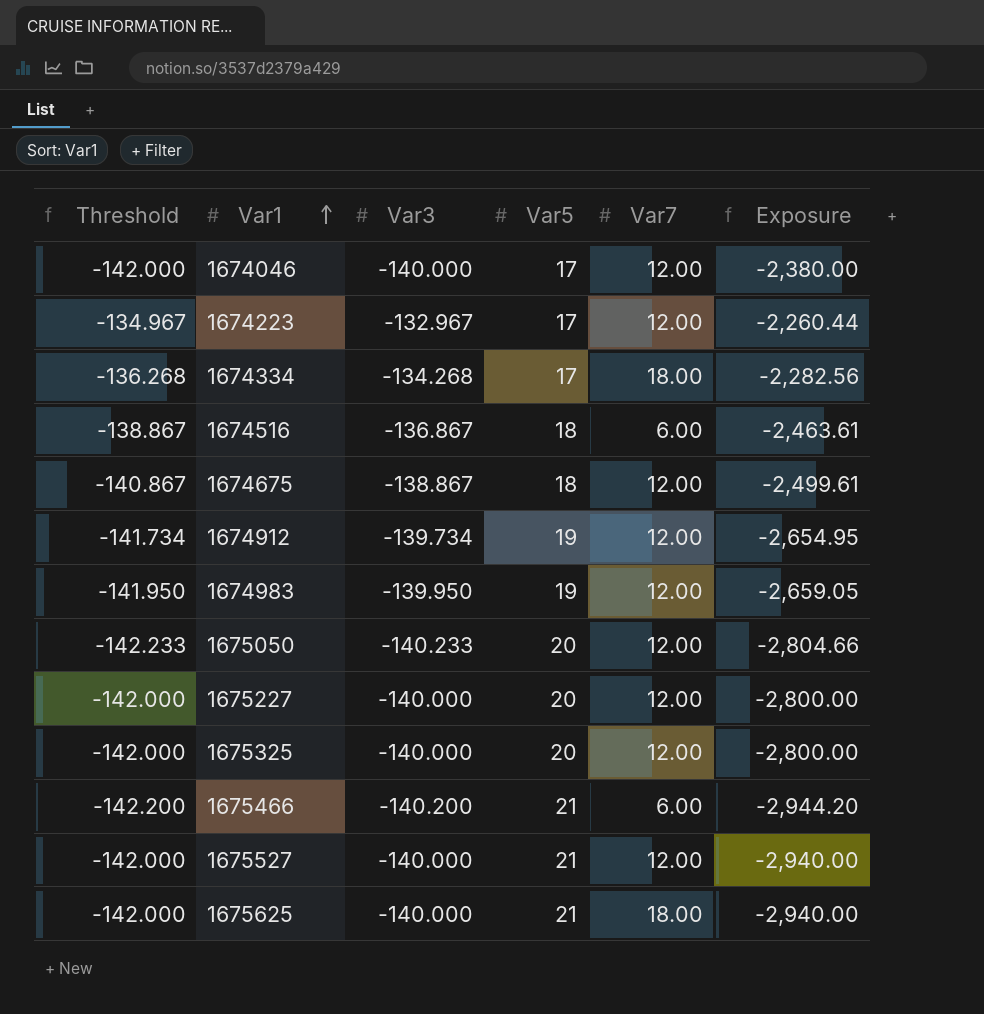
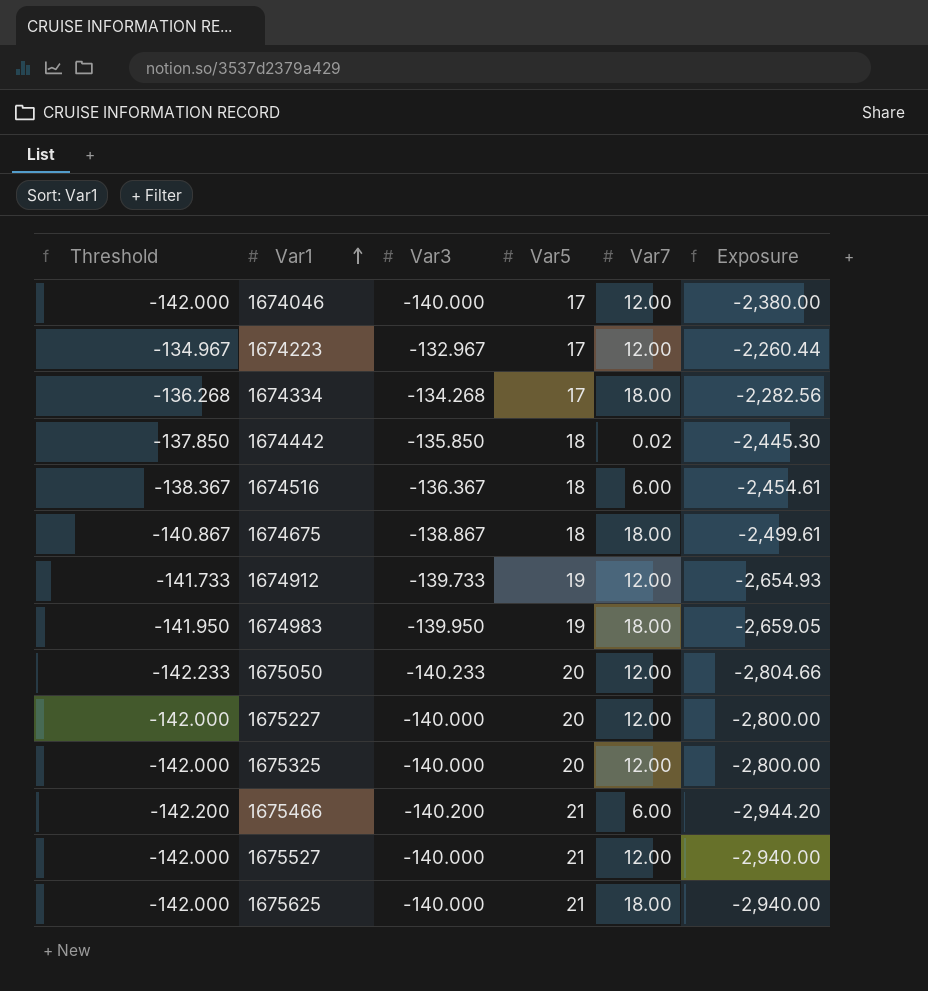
row 1674442: none -> -137.850 | -135.850 | 18 | 0.02 | -2,445.30
1674516 | Threshold: -138.867 -> -138.367
1674516 | Var3: -136.867 -> -136.367
1674516 | Exposure: -2,463.61 -> -2,454.61
1674675 | Var7: 12.00 -> 18.00
1674912 | Threshold: -141.734 -> -141.733
1674912 | Var3: -139.734 -> -139.733
1674912 | Exposure: -2,654.95 -> -2,654.93
1674983 | Var7: 12.00 -> 18.00

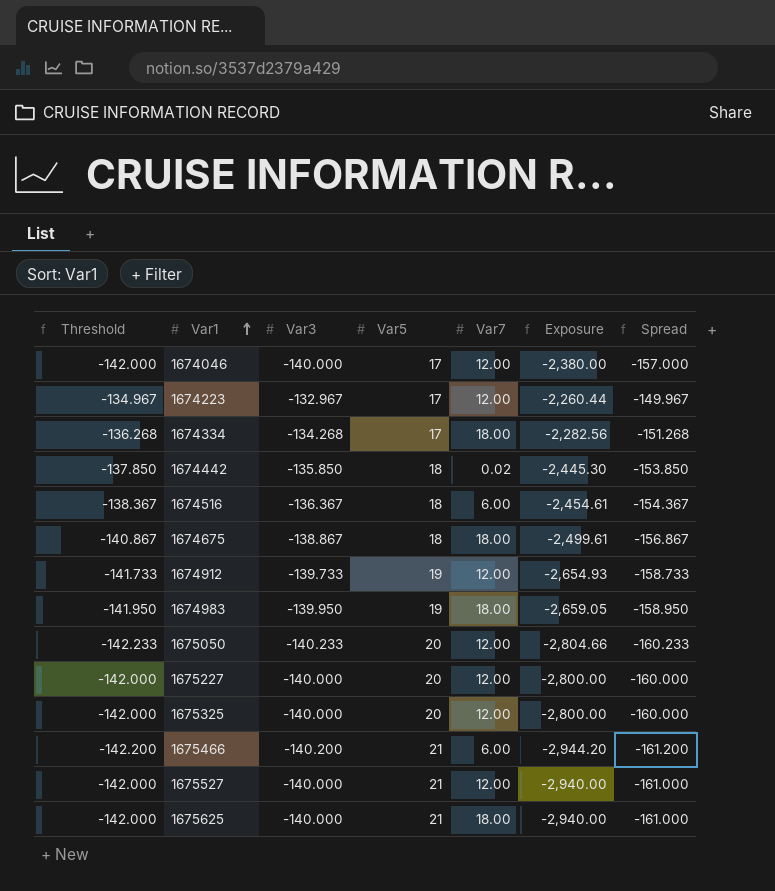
column Spread | formula: none -> [Var3] - [Var5]

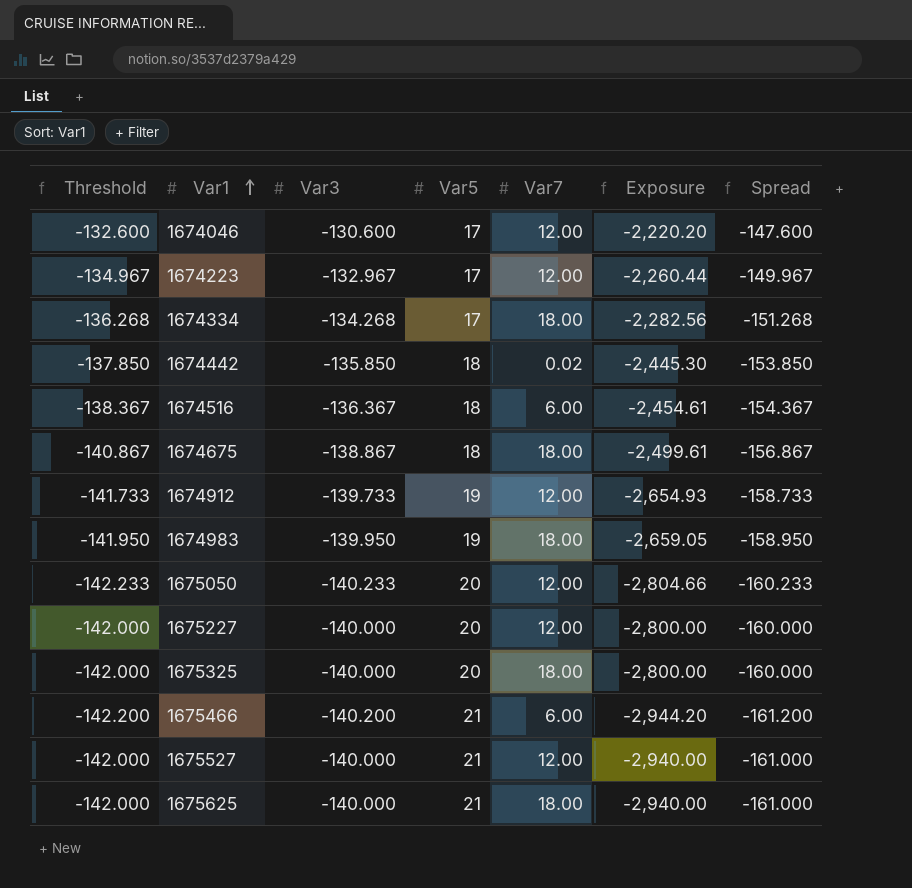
1674046 | Threshold: -142.000 -> -132.600
1674046 | Var3: -140.000 -> -130.600
1674046 | Exposure: -2,380.00 -> -2,220.20
1674046 | Spread: -157.000 -> -147.600
1675325 | Var7: 12.00 -> 18.00

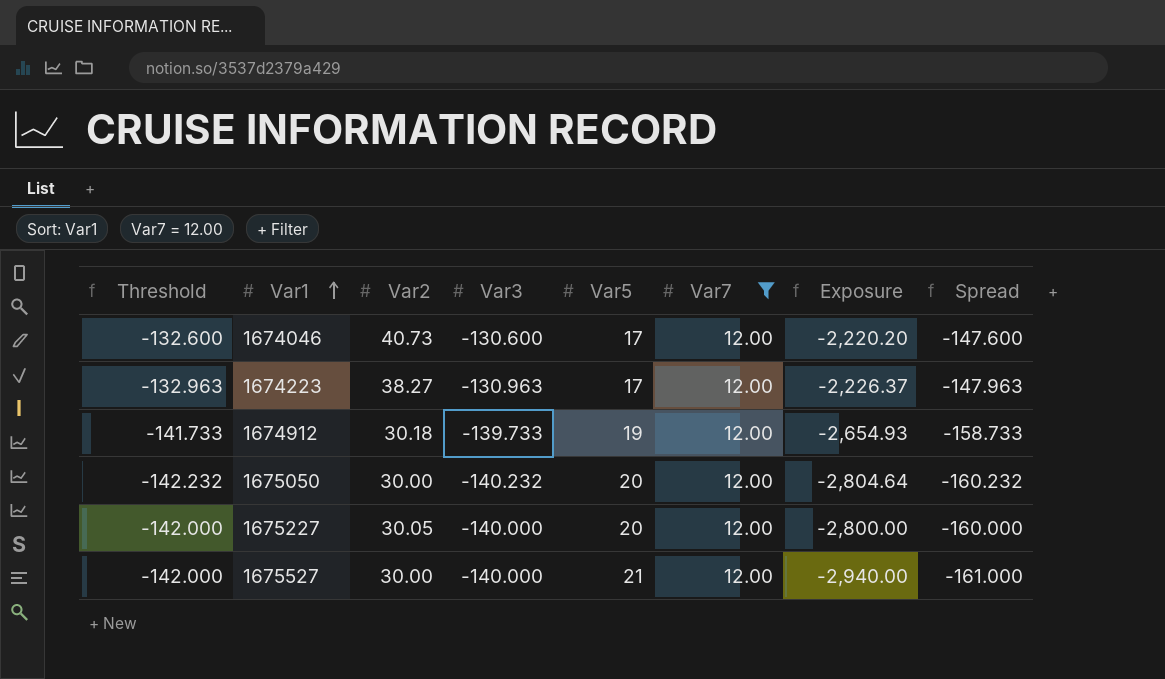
filter: none -> Var7 = 12.00
column Var2 | position: none -> 3
1674223 | Threshold: -134.967 -> -132.963
1674223 | Var3: -132.967 -> -130.963
1674223 | Exposure: -2,260.44 -> -2,226.37
1674223 | Spread: -149.967 -> -147.963
1675050 | Threshold: -142.233 -> -142.232
1675050 | Var3: -140.233 -> -140.232
1675050 | Exposure: -2,804.66 -> -2,804.64
1675050 | Spread: -160.233 -> -160.232

